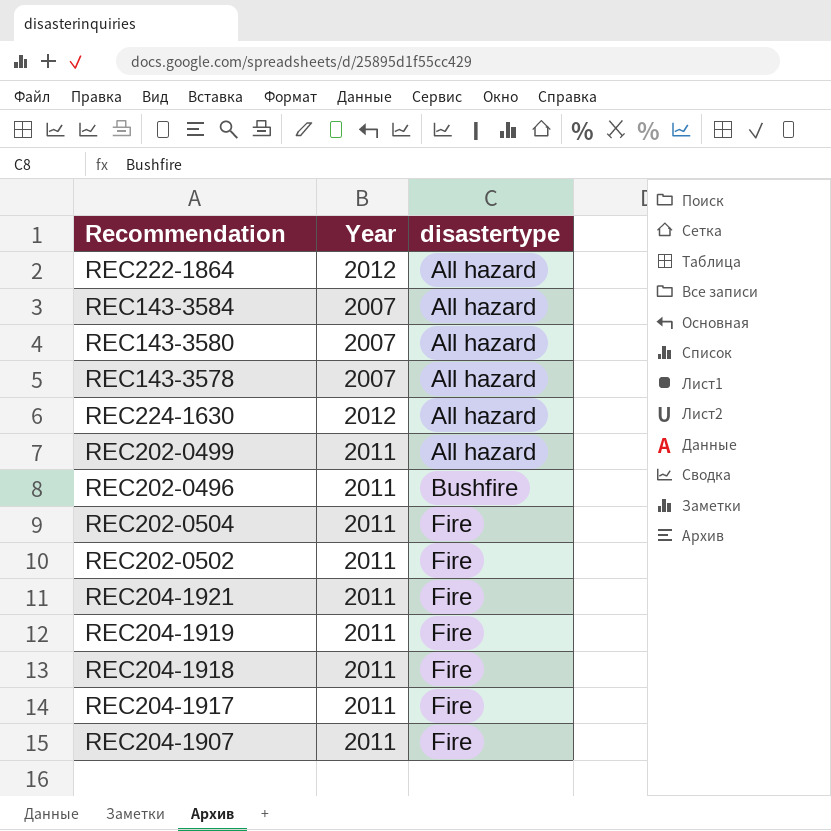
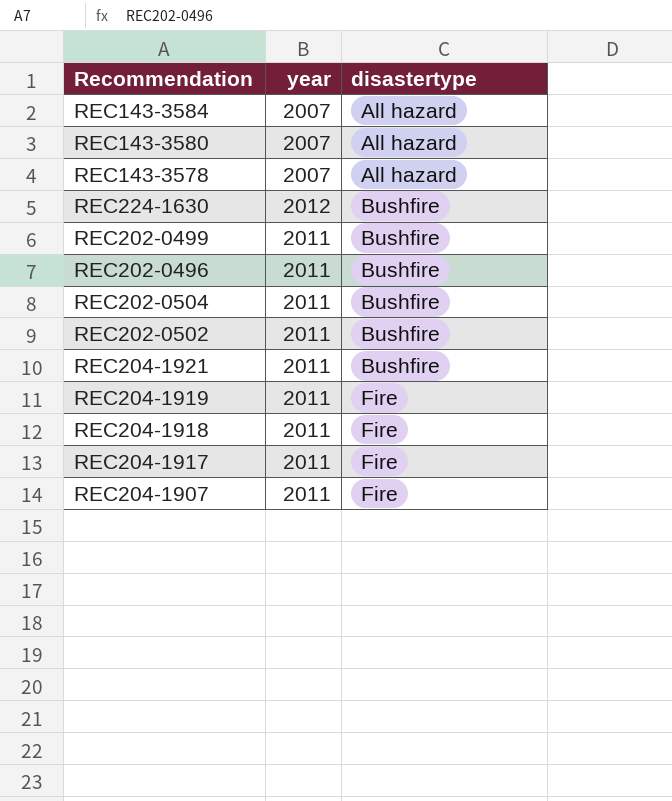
column name: Year -> year
row REC222-1864: 2012 | All hazard -> none
REC224-1630 | disastertype: All hazard -> Bushfire
REC202-0499 | disastertype: All hazard -> Bushfire
REC202-0504 | disastertype: Fire -> Bushfire
REC202-0502 | disastertype: Fire -> Bushfire
REC204-1921 | disastertype: Fire -> Bushfire

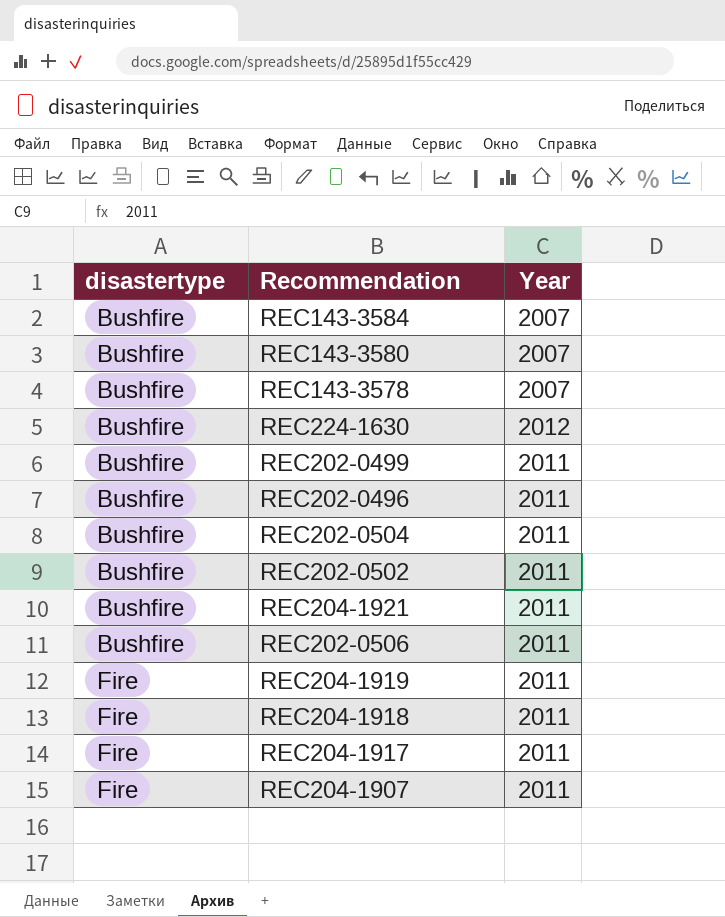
column disastertype | position: 3 -> 1
column name: year -> Year
REC143-3584 | disastertype: All hazard -> Bushfire
REC143-3580 | disastertype: All hazard -> Bushfire
REC143-3578 | disastertype: All hazard -> Bushfire
row REC202-0506: none -> Bushfire | 2011

